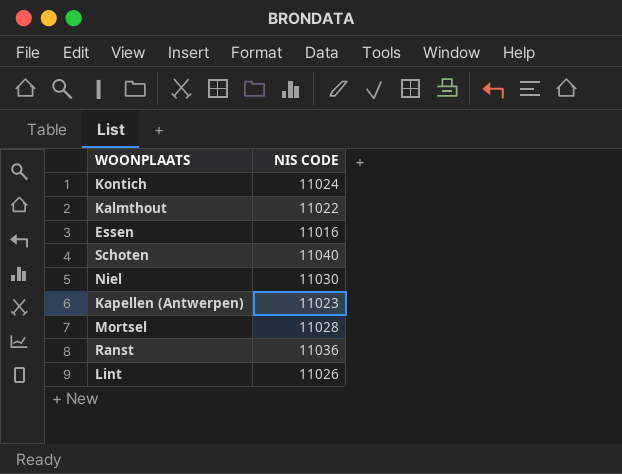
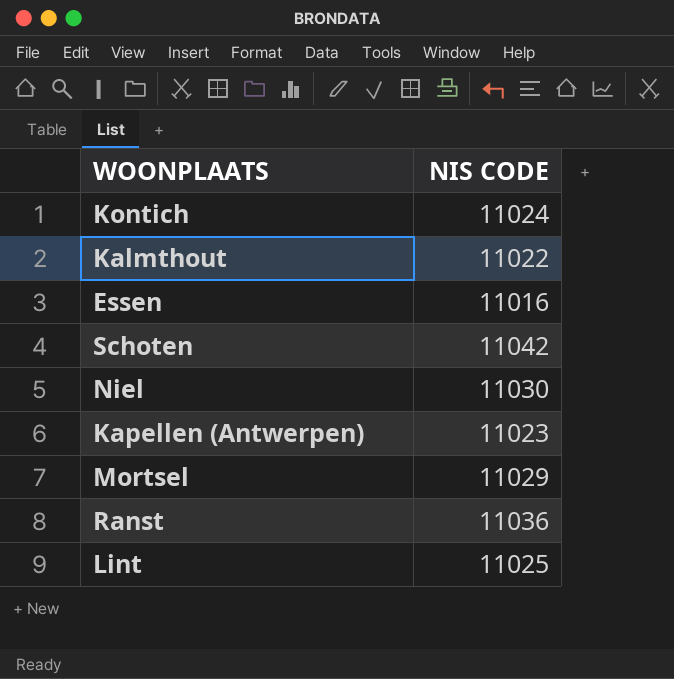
Schoten | NIS CODE: 11040 -> 11042
Mortsel | NIS CODE: 11028 -> 11029
Lint | NIS CODE: 11026 -> 11025

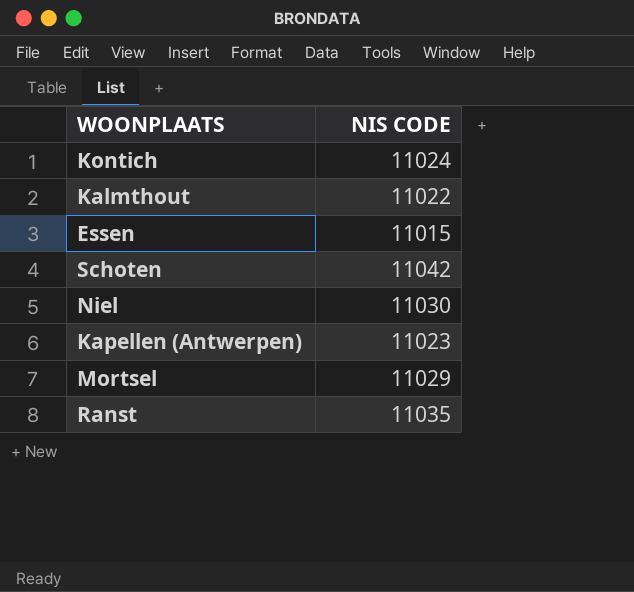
row Lint: 11025 -> none
Essen | NIS CODE: 11016 -> 11015
Ranst | NIS CODE: 11036 -> 11035

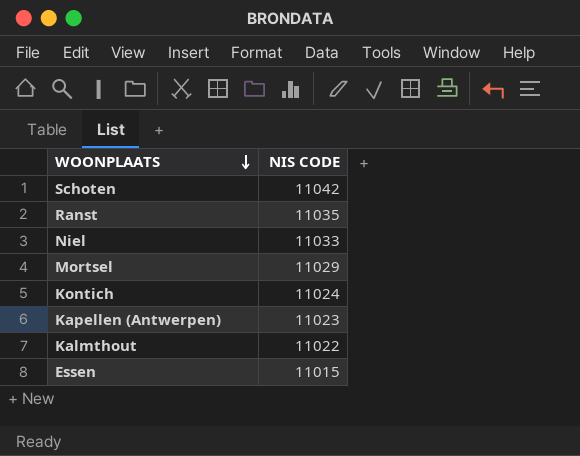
row order: none -> WOONPLAATS descending
Niel | NIS CODE: 11030 -> 11033

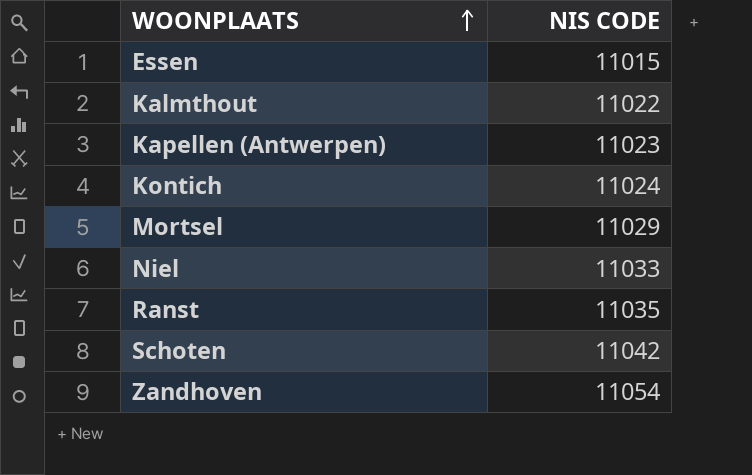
row order: WOONPLAATS descending -> WOONPLAATS ascending
row Zandhoven: none -> 11054

